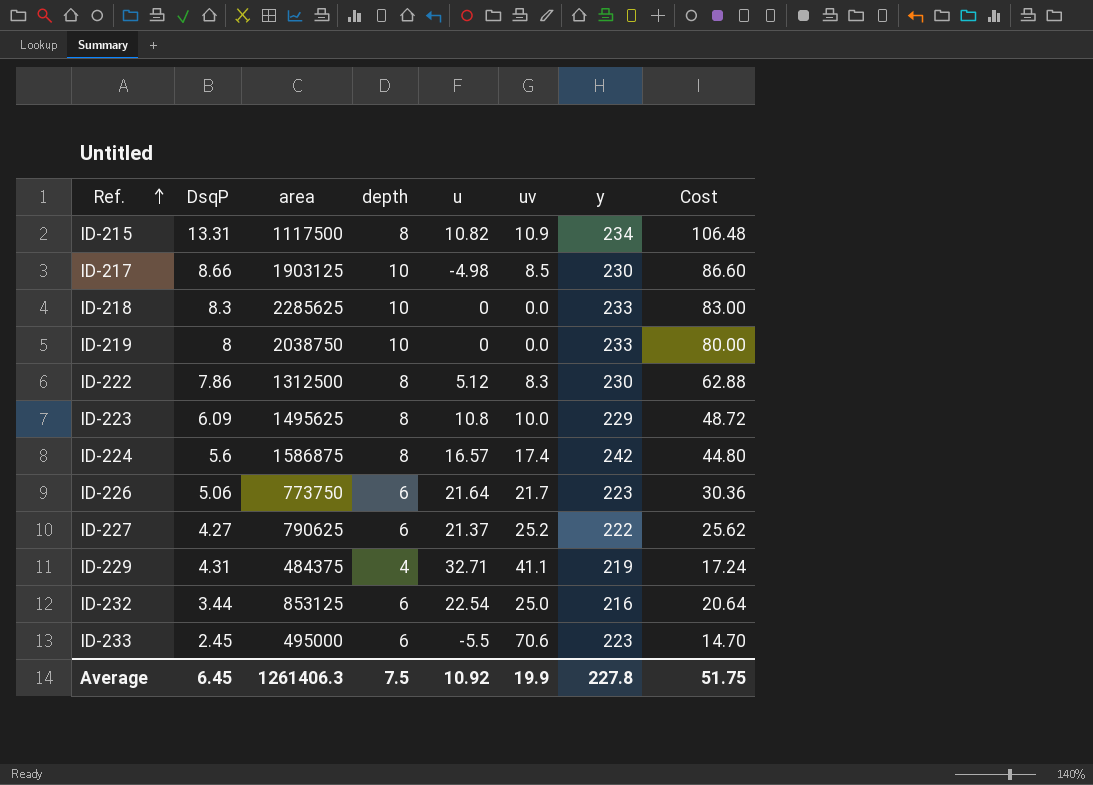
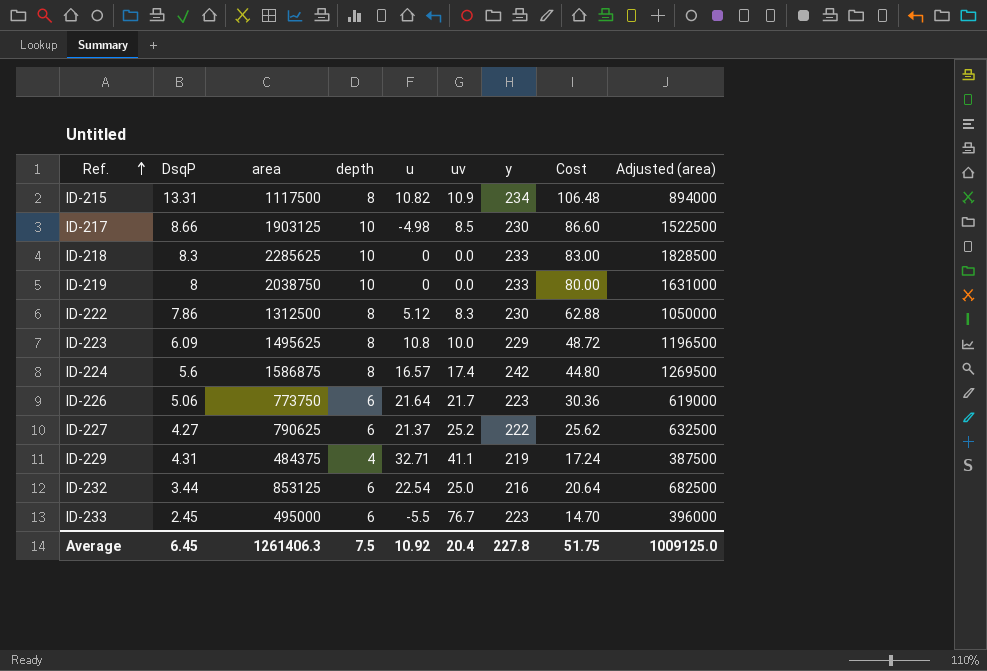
column Adjusted (area) | formula: none -> [area] * 0.8
ID-233 | uv: 70.6 -> 76.7
Average | uv: 19.9 -> 20.4

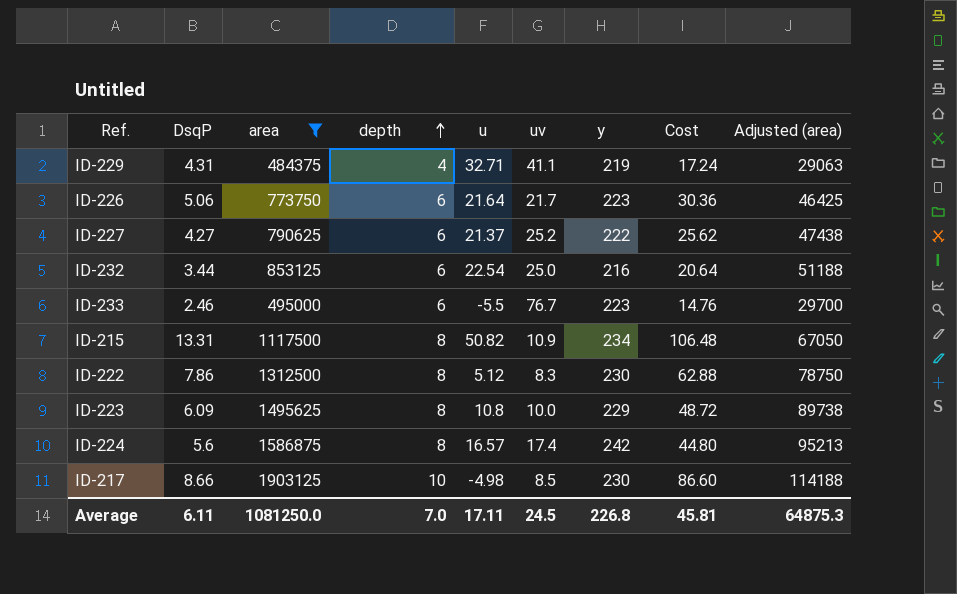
filter: none -> area <= 1903125
row order: Ref. ascending -> depth ascending
column Adjusted (area) | formula: [area] * 0.8 -> [area] * 0.06
ID-233 | DsqP: 2.45 -> 2.46
ID-233 | Cost: 14.70 -> 14.76
ID-215 | u: 10.82 -> 50.82
Average | DsqP: 6.45 -> 6.11
Average | area: 1261406.3 -> 1081250.0
Average | depth: 7.5 -> 7.0
Average | u: 10.92 -> 17.11
Average | uv: 20.4 -> 24.5
Average | y: 227.8 -> 226.8
Average | Cost: 51.75 -> 45.81
Average | Adjusted (area): 1009125.0 -> 64875.3

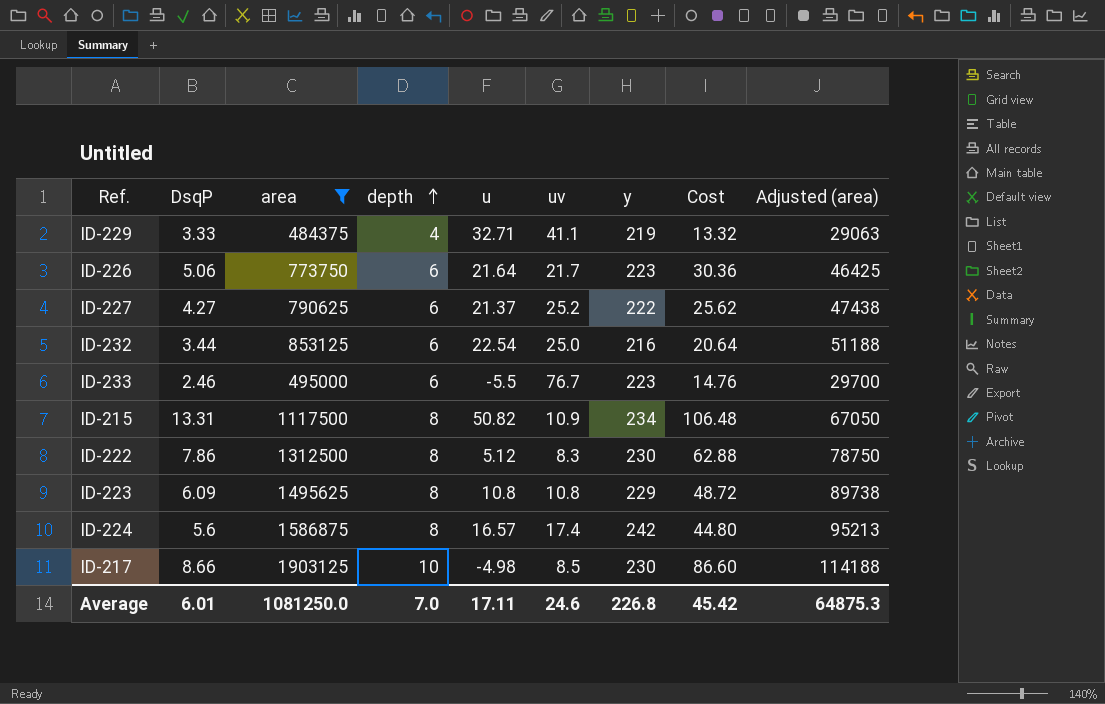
ID-229 | DsqP: 4.31 -> 3.33
ID-229 | Cost: 17.24 -> 13.32
ID-223 | uv: 10.0 -> 10.8
Average | DsqP: 6.11 -> 6.01
Average | uv: 24.5 -> 24.6
Average | Cost: 45.81 -> 45.42

